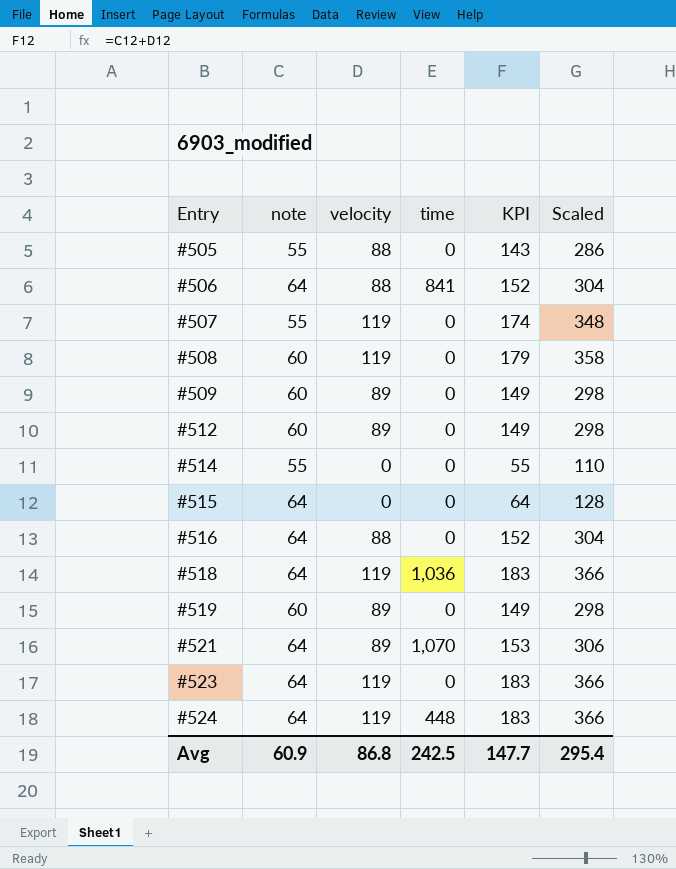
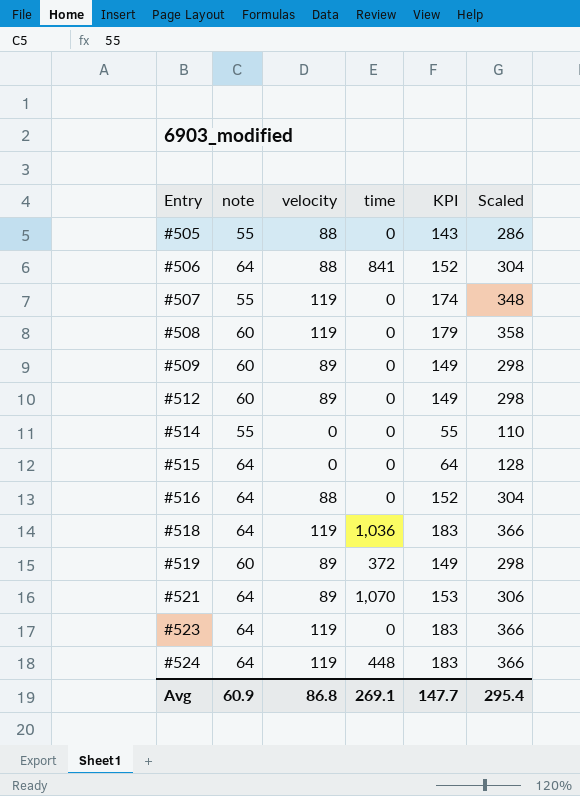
#519 | time: 0 -> 372
Avg | time: 242.5 -> 269.1

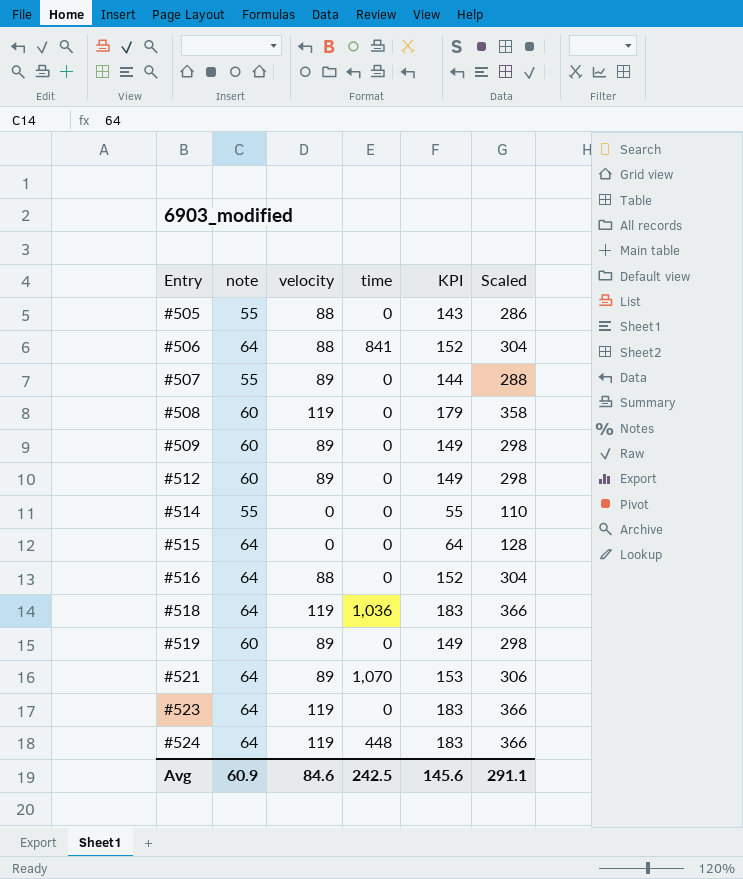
#507 | velocity: 119 -> 89
#507 | KPI: 174 -> 144
#507 | Scaled: 348 -> 288
#519 | time: 372 -> 0
Avg | velocity: 86.8 -> 84.6
Avg | time: 269.1 -> 242.5
Avg | KPI: 147.7 -> 145.6
Avg | Scaled: 295.4 -> 291.1

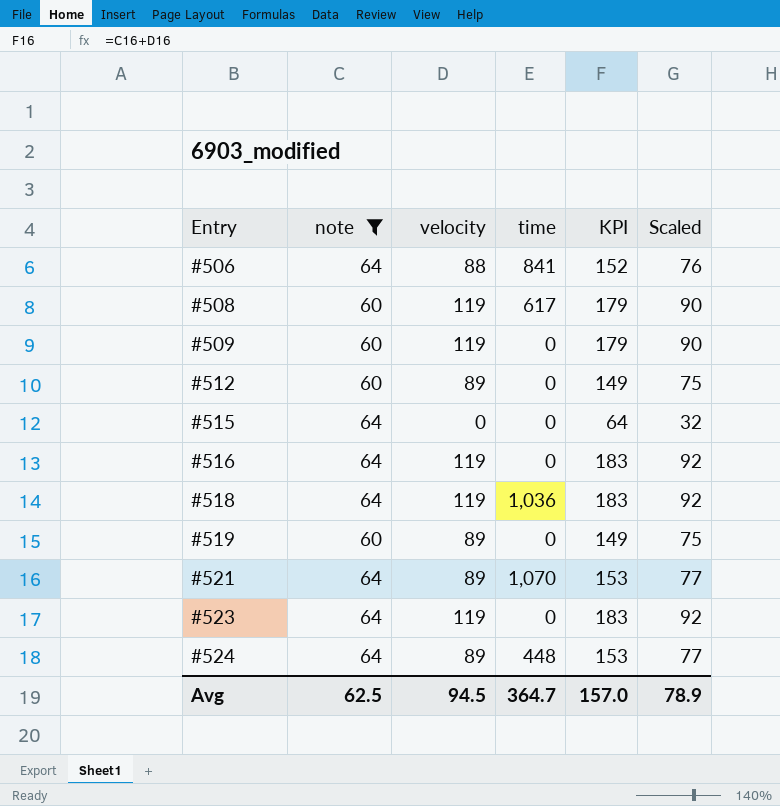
filter: none -> note != 55
column Scaled | formula: [KPI] * 2 -> [KPI] * 0.5
#508 | time: 0 -> 617
#509 | velocity: 89 -> 119
#509 | KPI: 149 -> 179
#516 | velocity: 88 -> 119
#516 | KPI: 152 -> 183
#524 | velocity: 119 -> 89
#524 | KPI: 183 -> 153
Avg | note: 60.9 -> 62.5
Avg | velocity: 84.6 -> 94.5
Avg | time: 242.5 -> 364.7
Avg | KPI: 145.6 -> 157.0
Avg | Scaled: 291.1 -> 78.9

